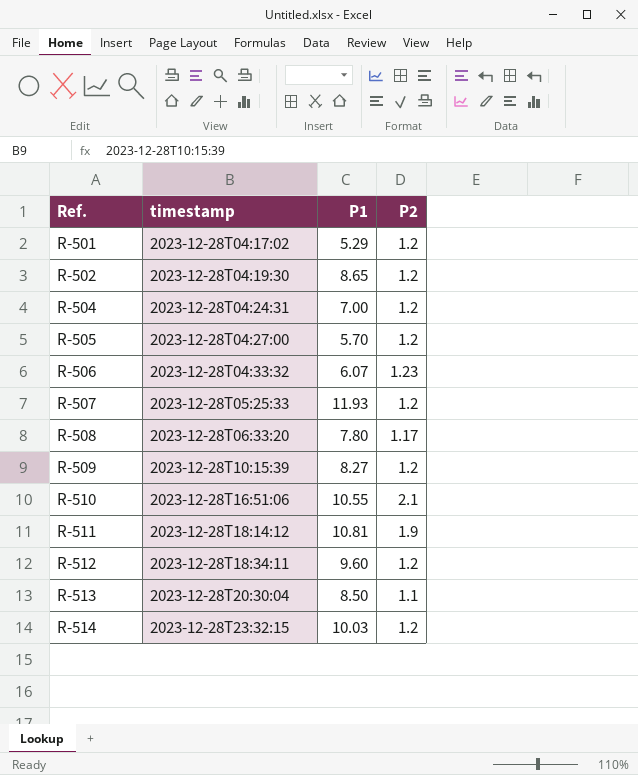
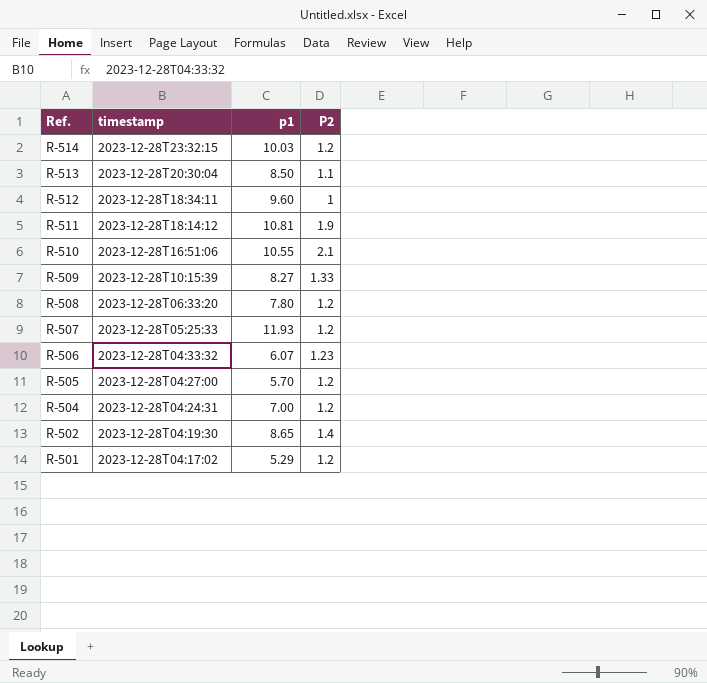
row order: Ref. ascending -> Ref. descending
column name: P1 -> p1
R-512 | P2: 1.2 -> 1
R-509 | P2: 1.2 -> 1.33
R-508 | P2: 1.17 -> 1.2
R-502 | P2: 1.2 -> 1.4

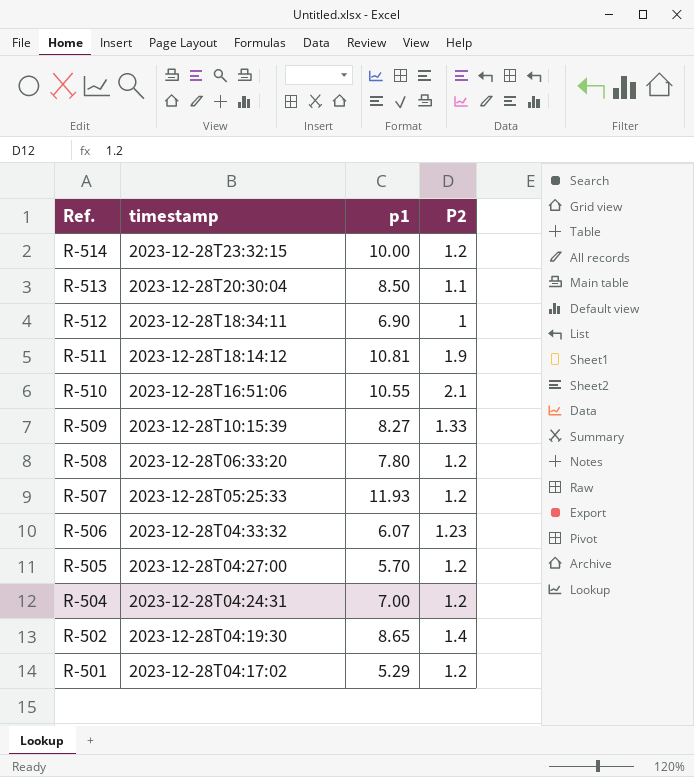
R-514 | p1: 10.03 -> 10.00
R-512 | p1: 9.60 -> 6.90

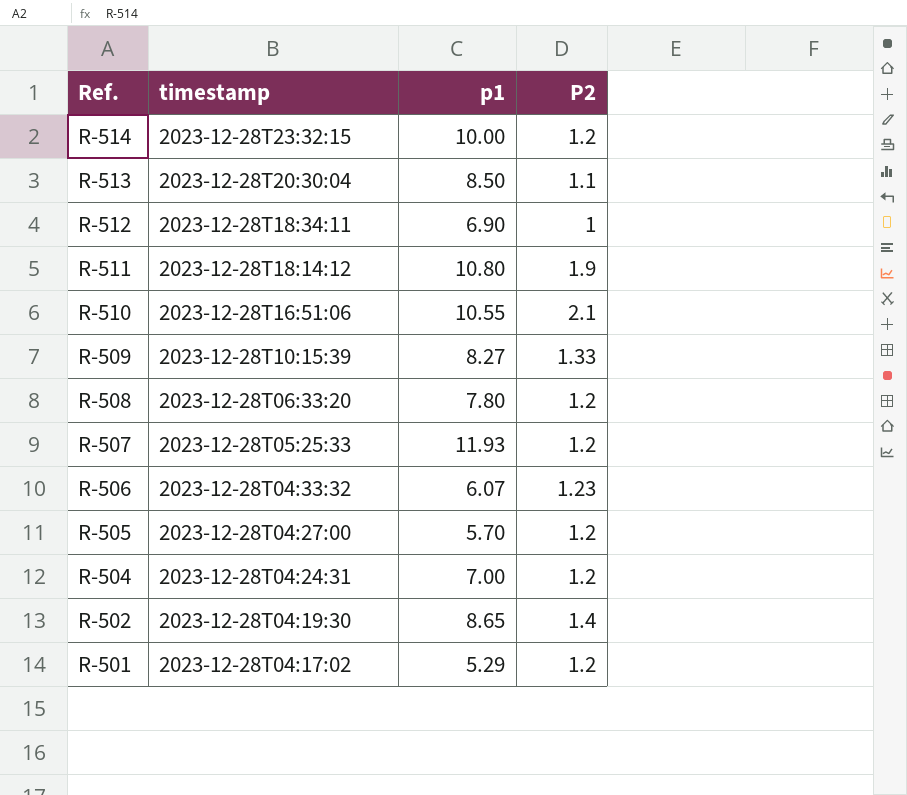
R-511 | p1: 10.81 -> 10.80

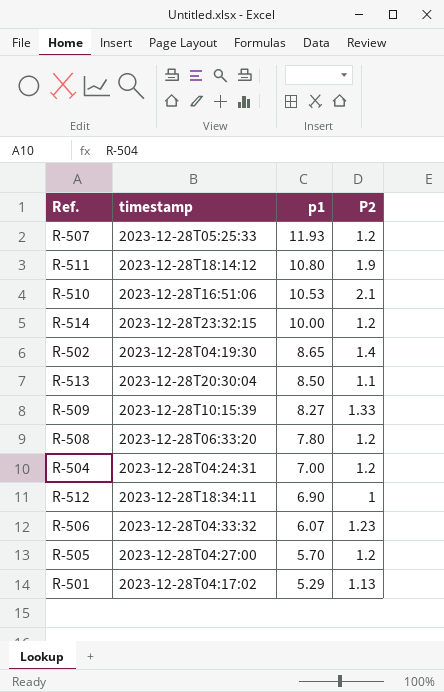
row order: Ref. descending -> p1 descending
R-510 | p1: 10.55 -> 10.53
R-501 | P2: 1.2 -> 1.13

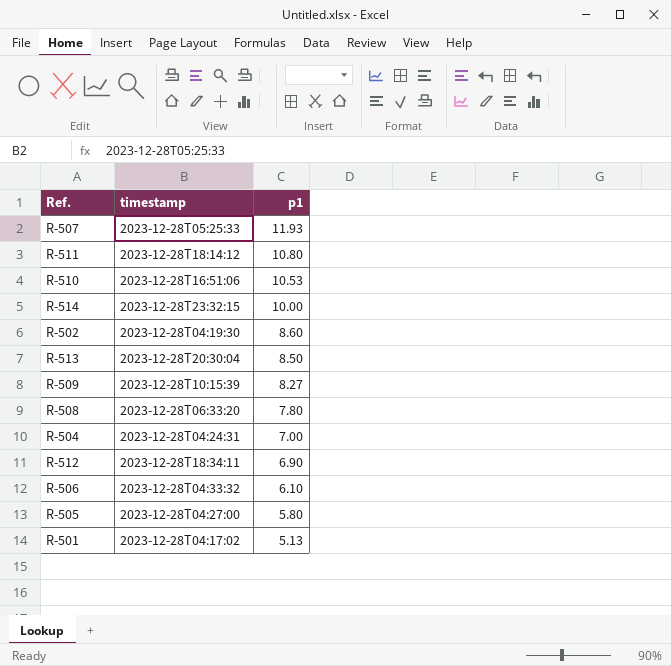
column P2 | position: 4 -> none
R-502 | p1: 8.65 -> 8.60
R-506 | p1: 6.07 -> 6.10
R-505 | p1: 5.70 -> 5.80
R-501 | p1: 5.29 -> 5.13

